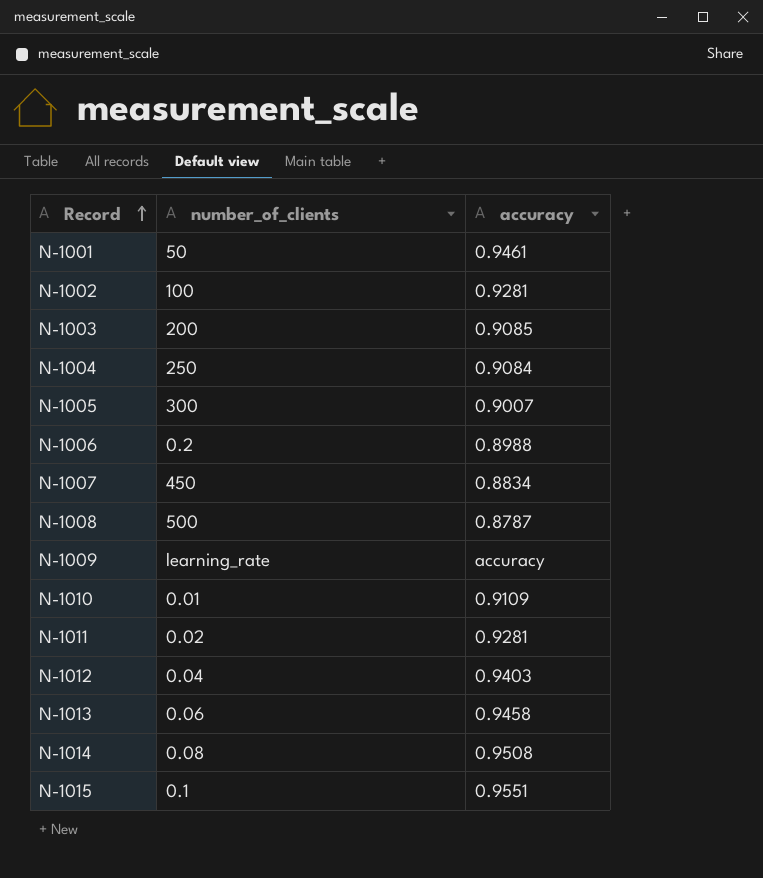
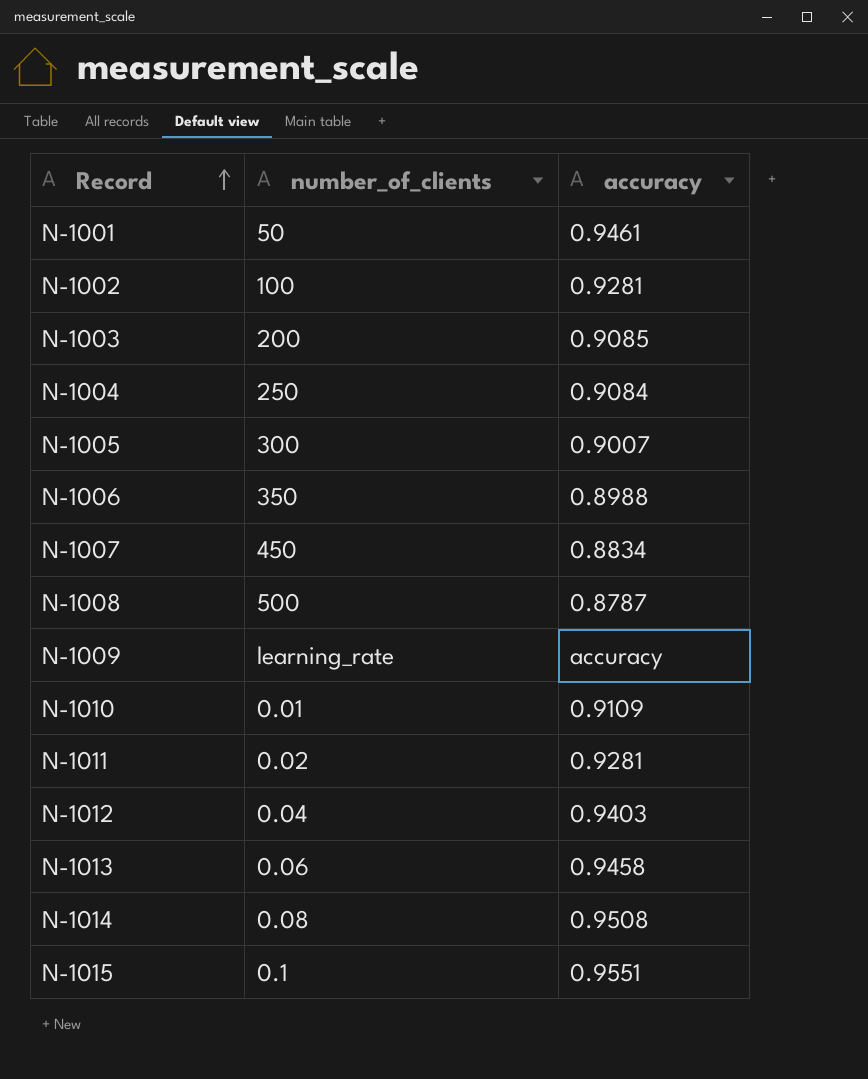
N-1006 | number_of_clients: 0.2 -> 350

